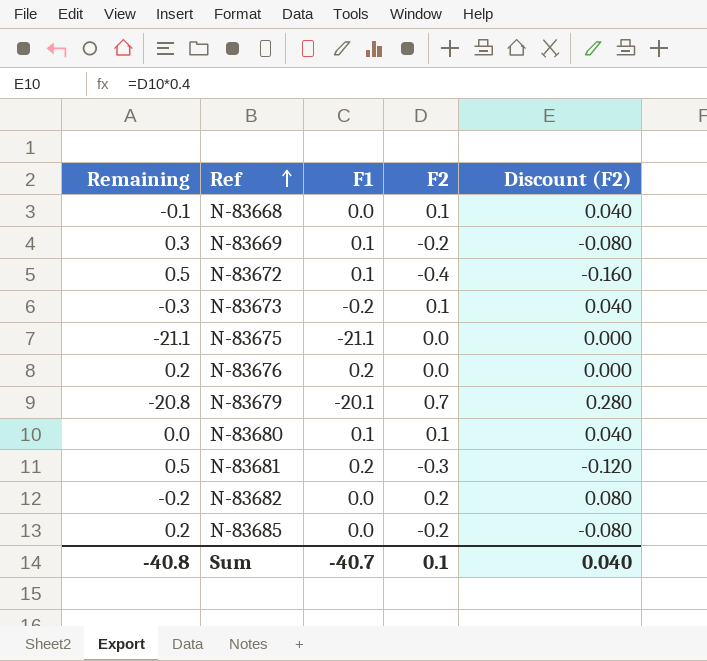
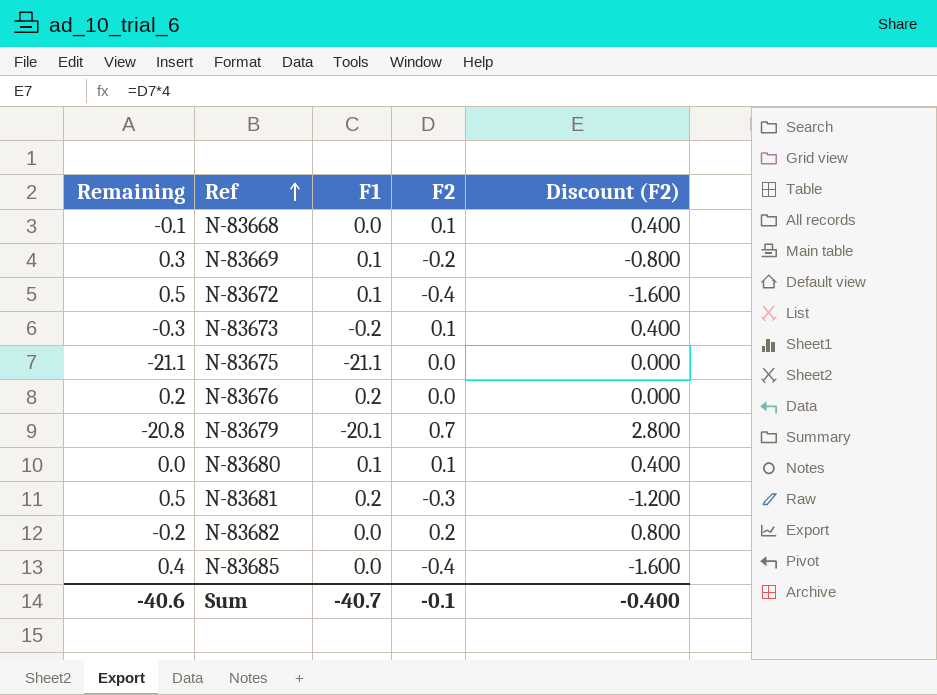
column Discount (F2) | formula: [F2] * 0.4 -> [F2] * 4
N-83685 | Remaining: 0.2 -> 0.4
N-83685 | F2: -0.2 -> -0.4
Sum | Remaining: -40.8 -> -40.6
Sum | F2: 0.1 -> -0.1
Sum | Discount (F2): 0.040 -> -0.400

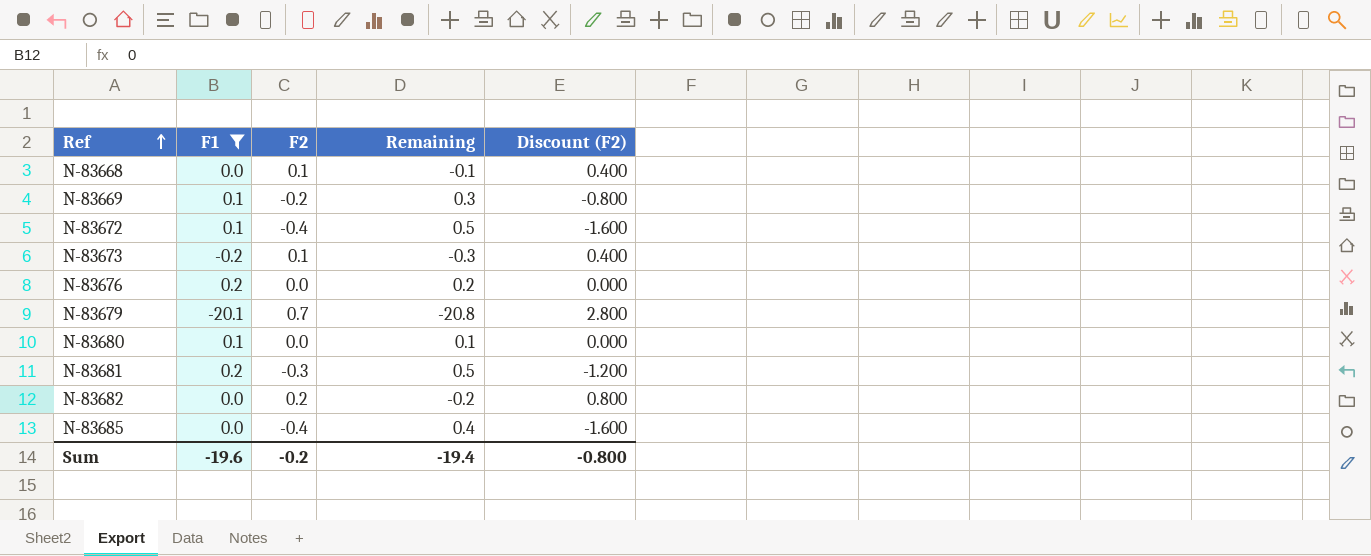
filter: none -> F1 != -21.1
column Remaining | position: 1 -> 4
N-83680 | F2: 0.1 -> 0.0
N-83680 | Remaining: 0.0 -> 0.1
N-83680 | Discount (F2): 0.400 -> 0.000
Sum | F1: -40.7 -> -19.6
Sum | F2: -0.1 -> -0.2
Sum | Remaining: -40.6 -> -19.4
Sum | Discount (F2): -0.400 -> -0.800

